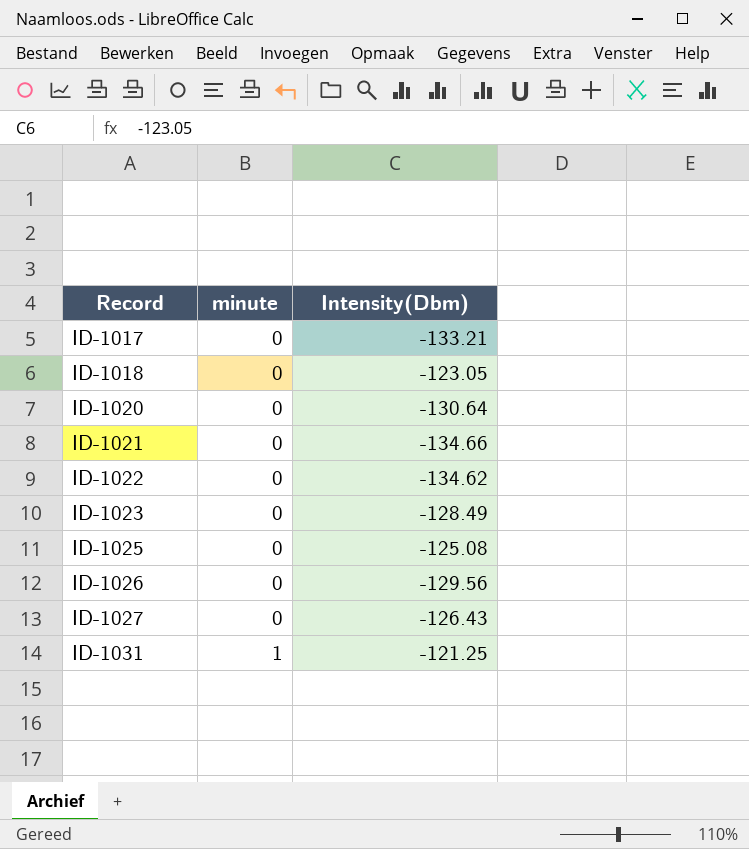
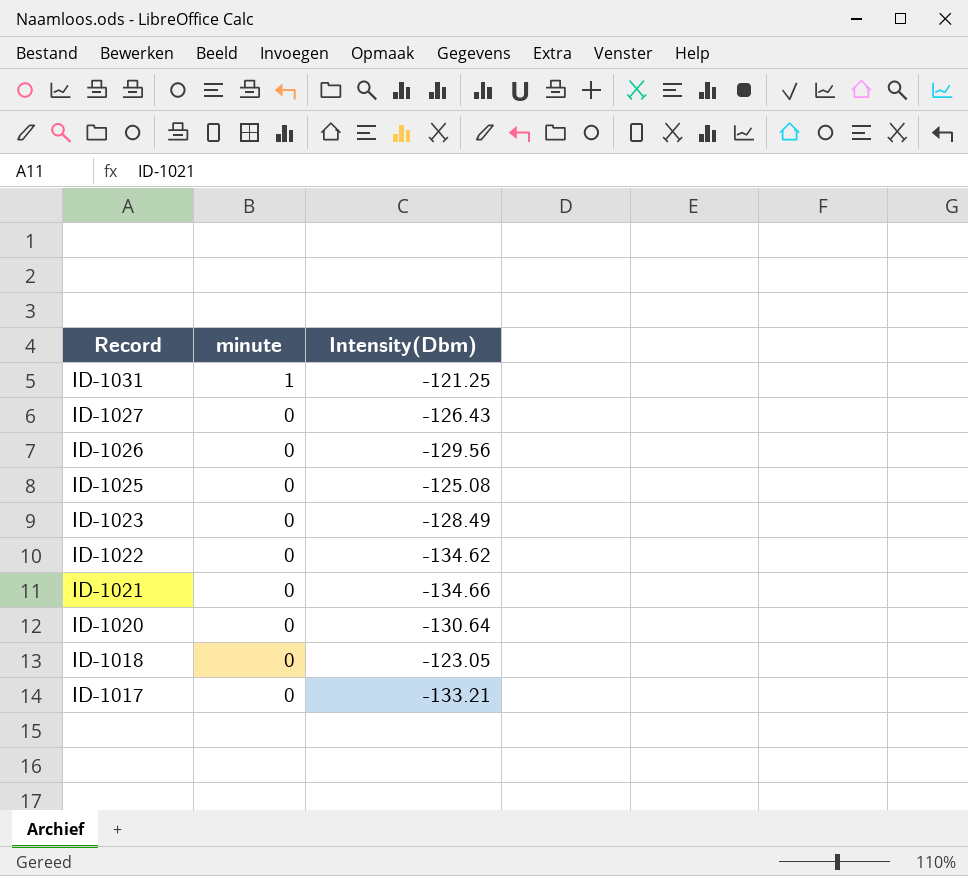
row order: Record ascending -> Record descending

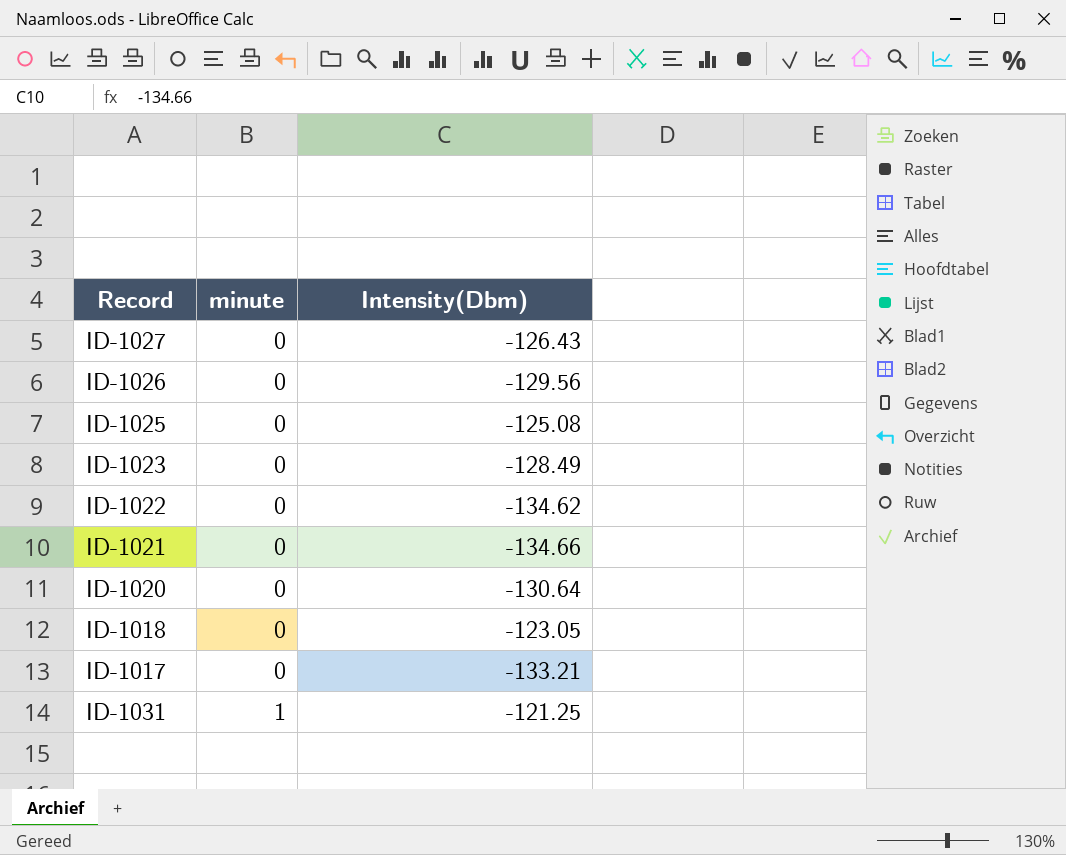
row order: Record descending -> minute ascending

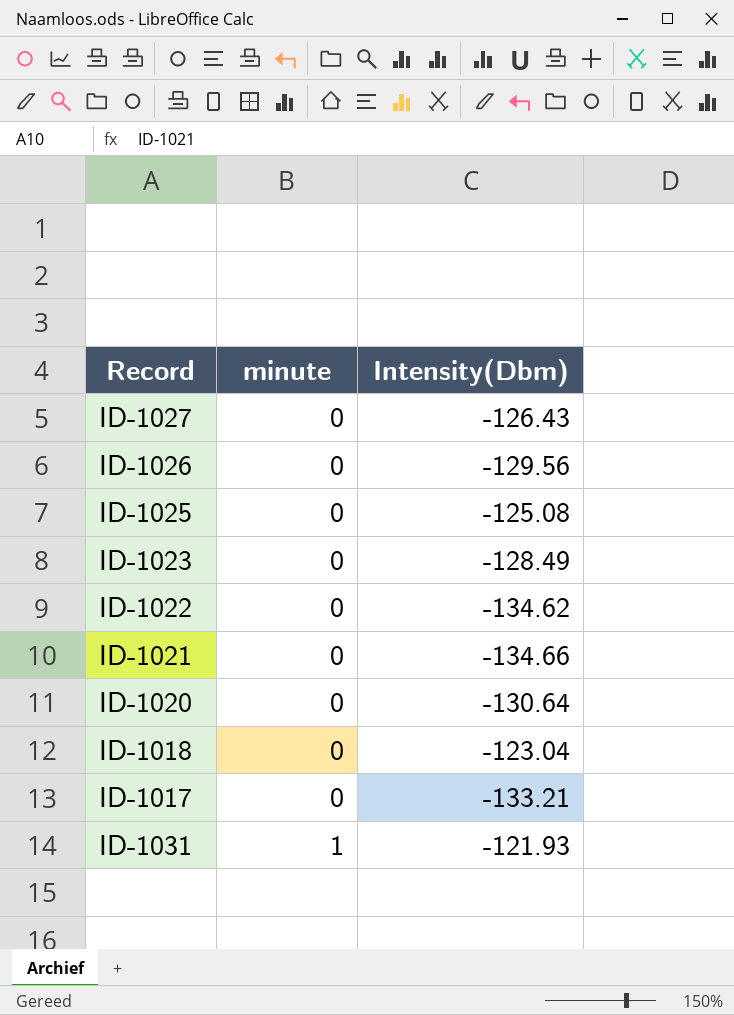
ID-1018 | Intensity(Dbm): -123.05 -> -123.04
ID-1031 | Intensity(Dbm): -121.25 -> -121.93

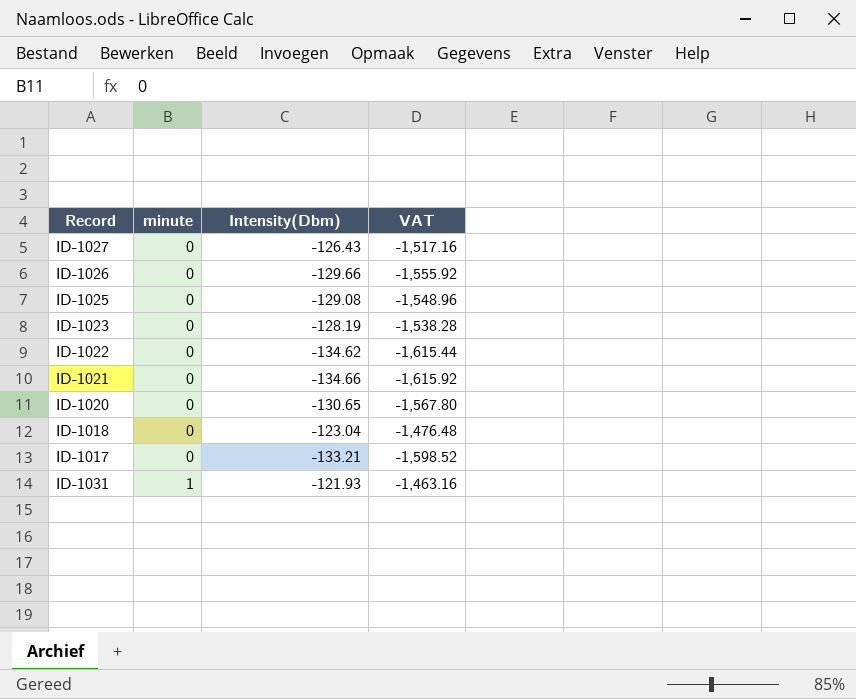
column VAT | formula: none -> [Intensity(Dbm)] * 12
ID-1026 | Intensity(Dbm): -129.56 -> -129.66
ID-1025 | Intensity(Dbm): -125.08 -> -129.08
ID-1023 | Intensity(Dbm): -128.49 -> -128.19
ID-1020 | Intensity(Dbm): -130.64 -> -130.65

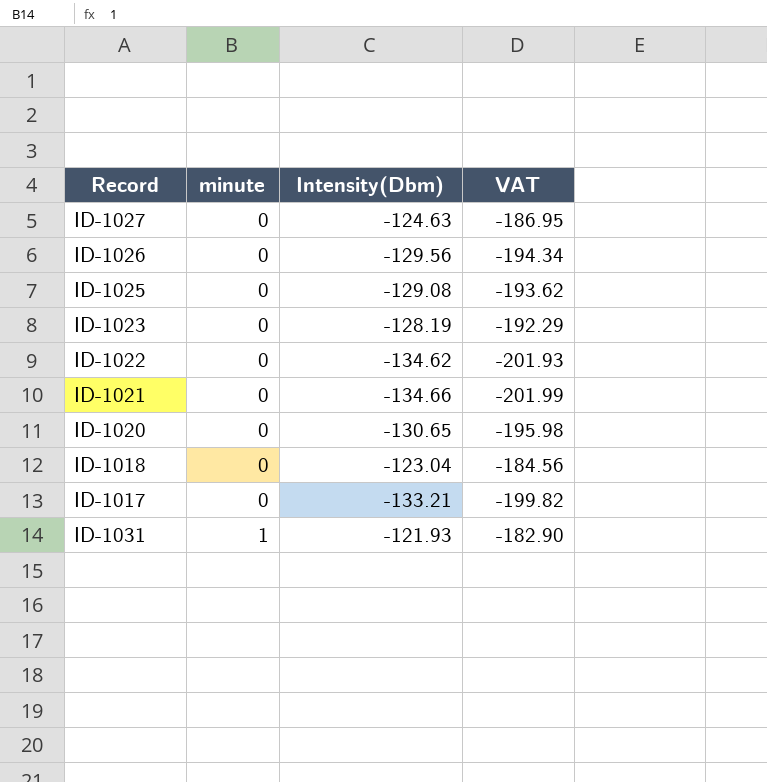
column VAT | formula: [Intensity(Dbm)] * 12 -> [Intensity(Dbm)] * 1.5
ID-1027 | Intensity(Dbm): -126.43 -> -124.63
ID-1026 | Intensity(Dbm): -129.66 -> -129.56

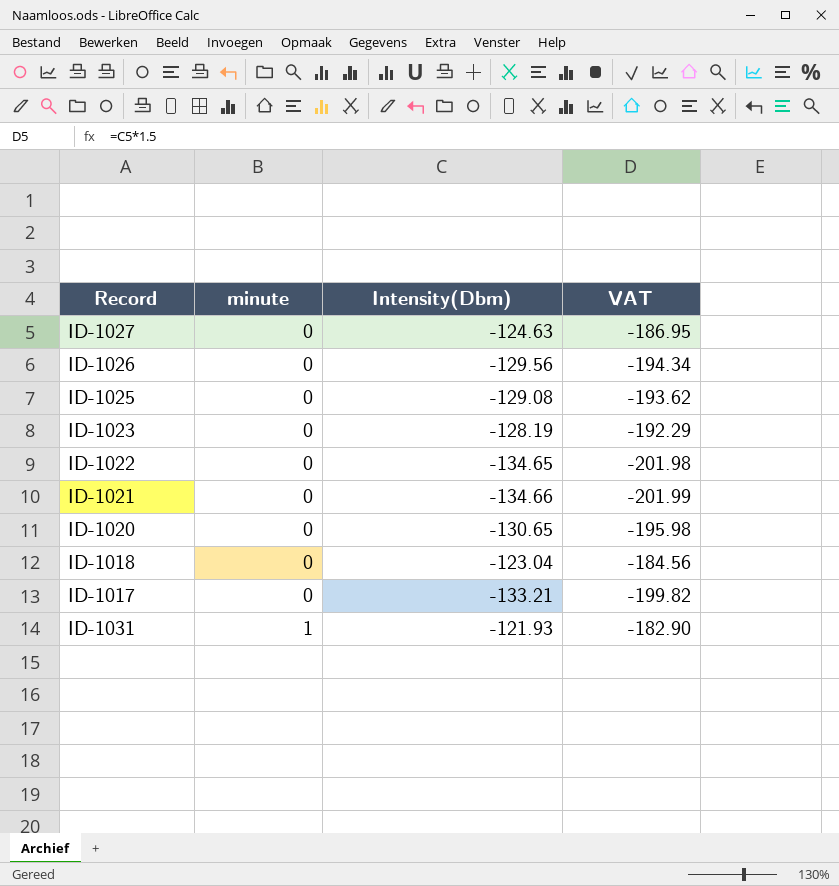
ID-1022 | Intensity(Dbm): -134.62 -> -134.65
ID-1022 | VAT: -201.93 -> -201.98

